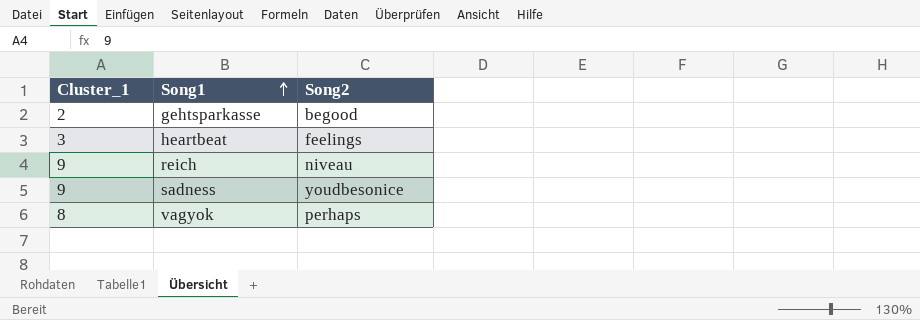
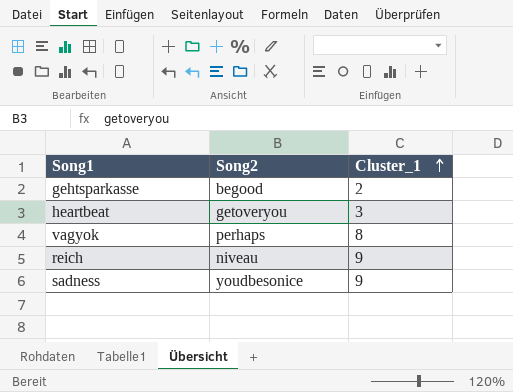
row order: Song1 ascending -> Cluster_1 ascending
column Cluster_1 | position: 1 -> 3
heartbeat | Song2: feelings -> getoveryou

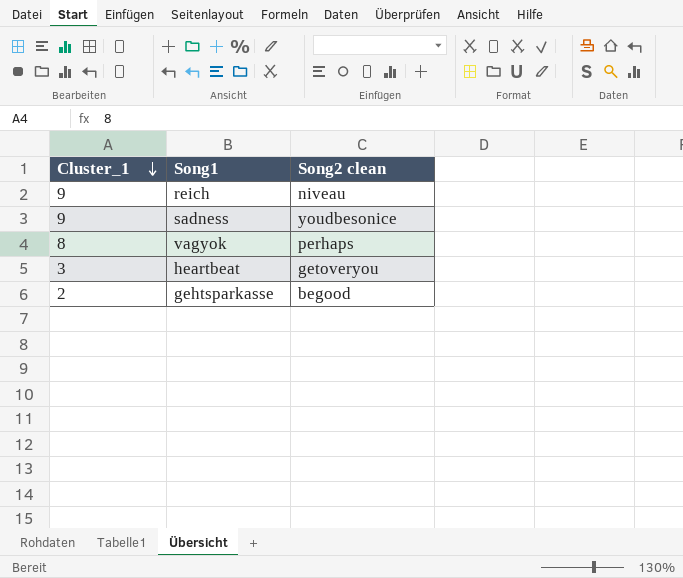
row order: Cluster_1 ascending -> Cluster_1 descending
column Cluster_1 | position: 3 -> 1
column name: Song2 -> Song2 clean

